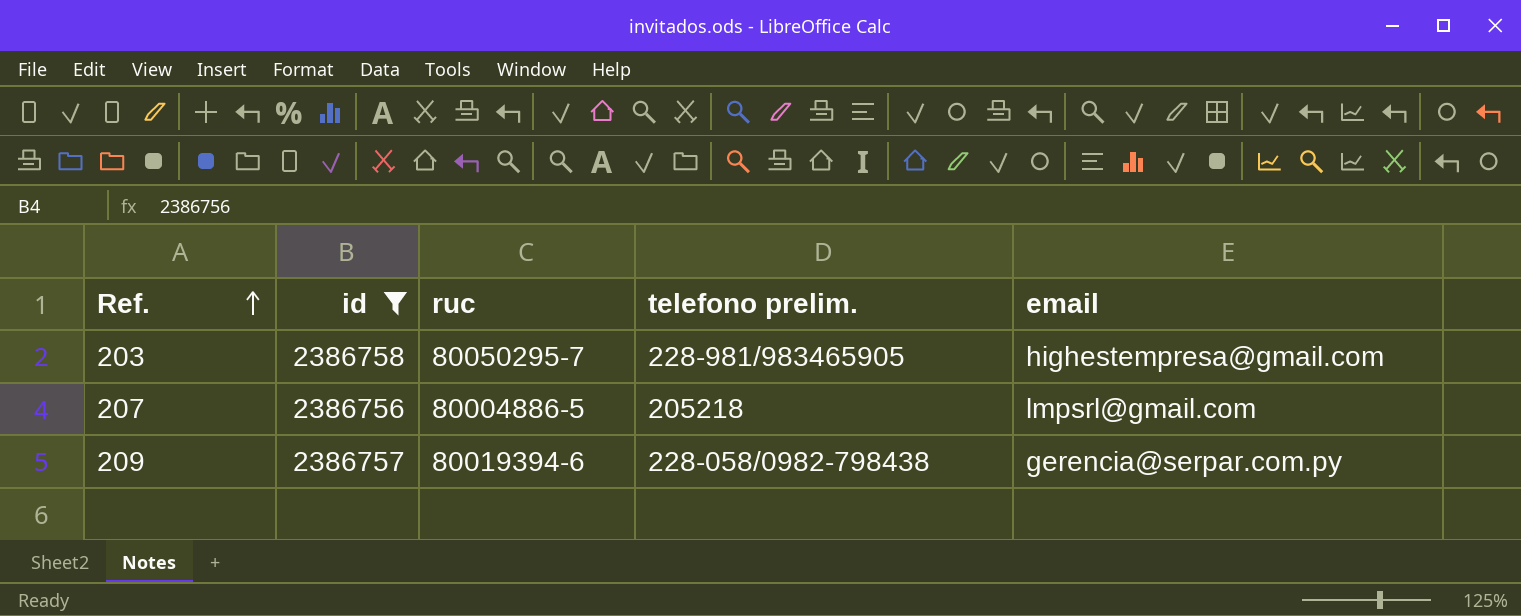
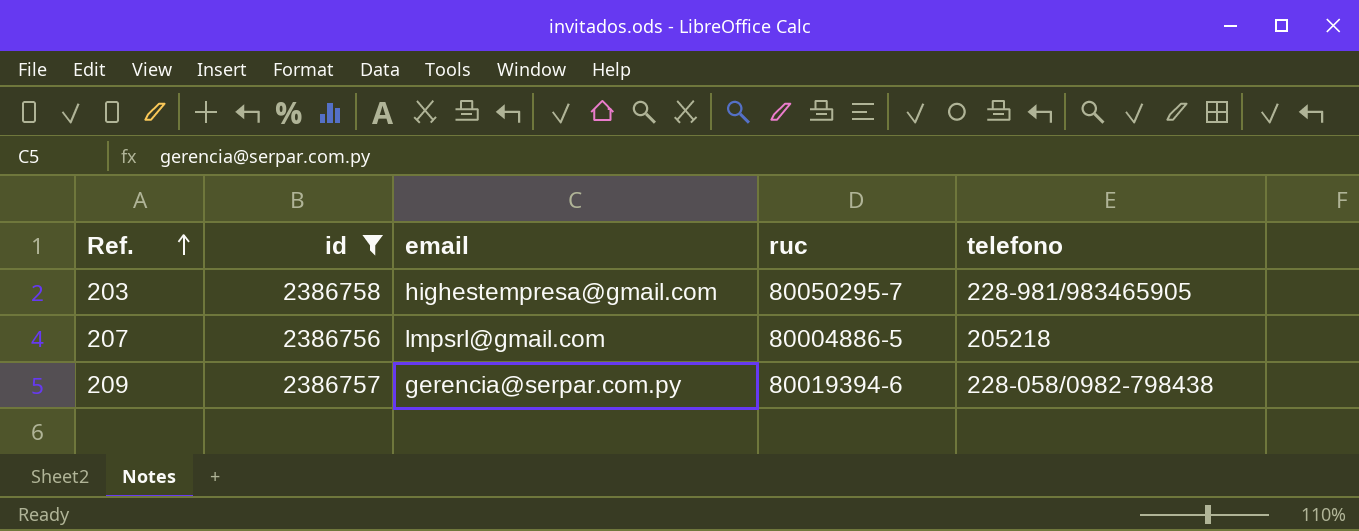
column email | position: 5 -> 3
column name: telefono prelim. -> telefono

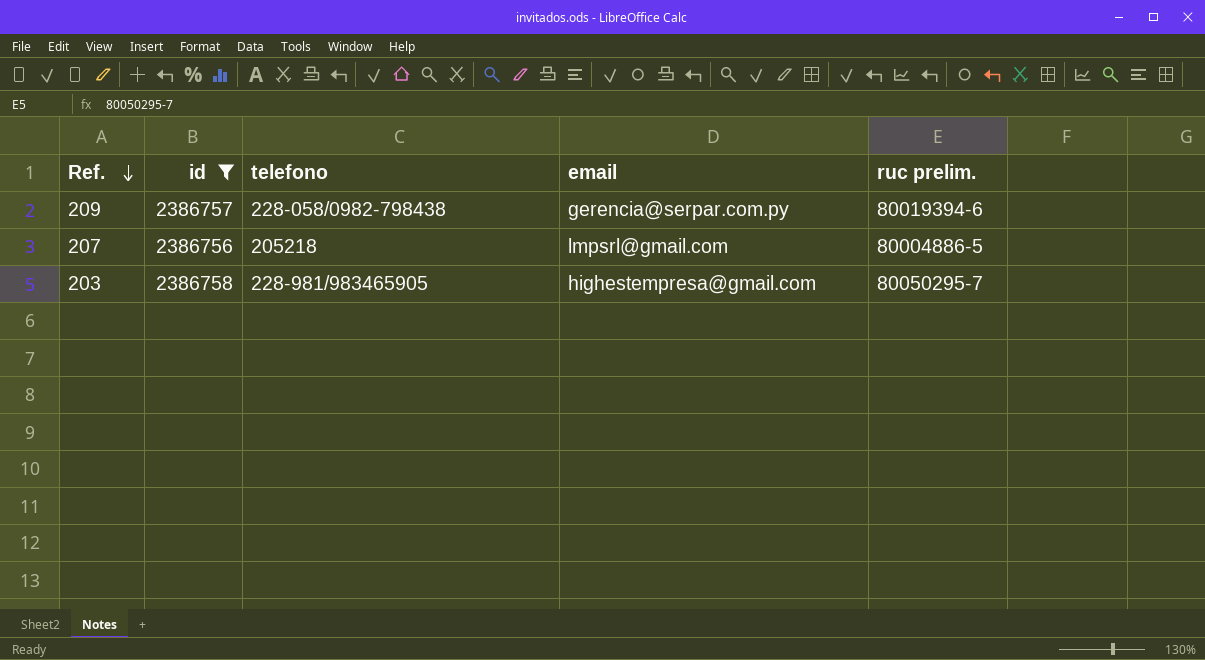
row order: Ref. ascending -> Ref. descending
column telefono | position: 5 -> 3
column name: ruc -> ruc prelim.

